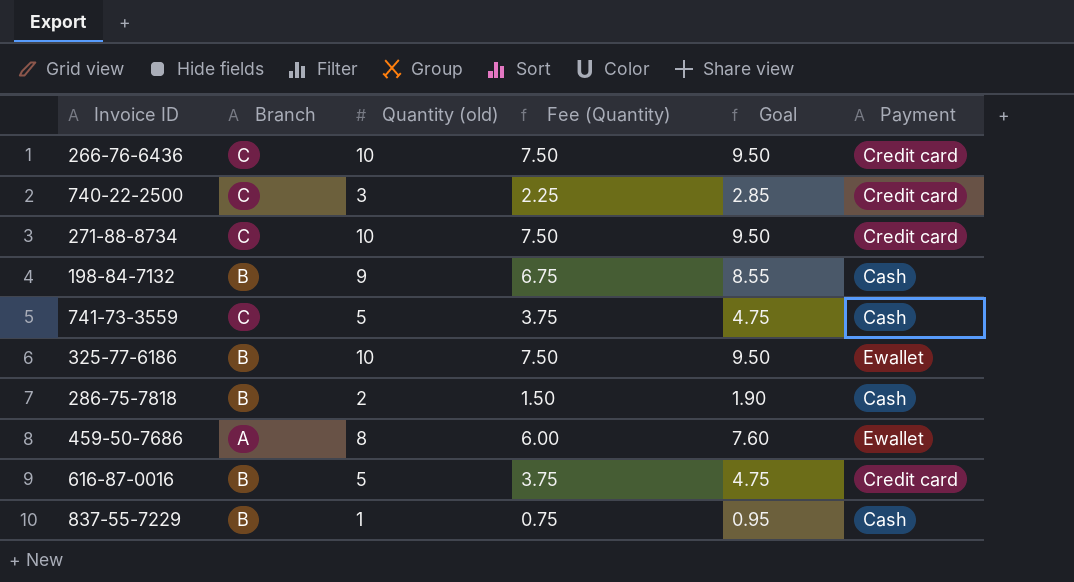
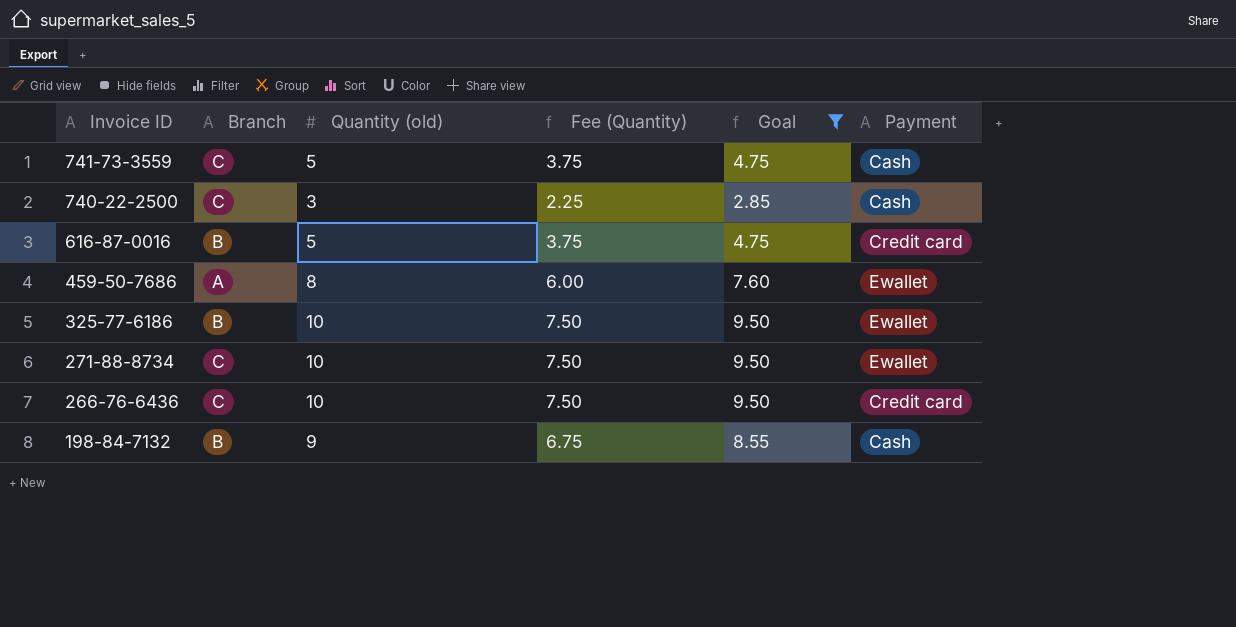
filter: none -> Goal >= 2.85
row order: none -> Invoice ID descending
740-22-2500 | Payment: Credit card -> Cash
271-88-8734 | Payment: Credit card -> Ewallet

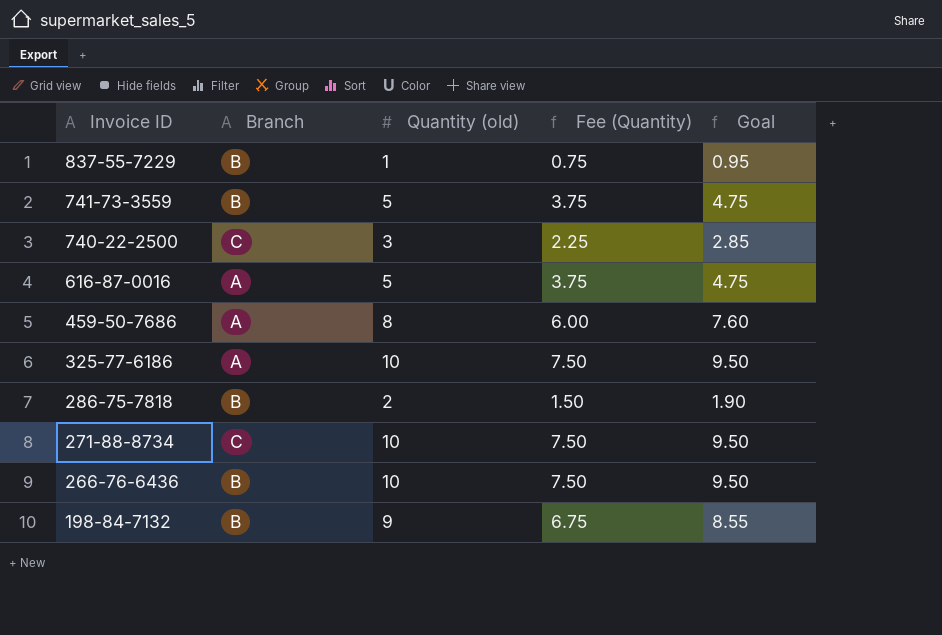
filter: Goal >= 2.85 -> none
column Payment | position: 6 -> none
741-73-3559 | Branch: C -> B
616-87-0016 | Branch: B -> A
325-77-6186 | Branch: B -> A
266-76-6436 | Branch: C -> B

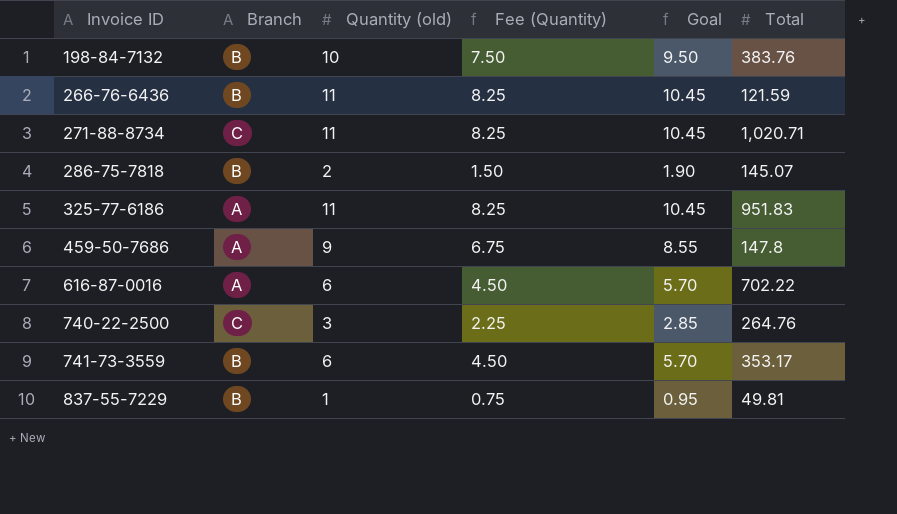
row order: Invoice ID descending -> Invoice ID ascending
column Total | position: none -> 6
198-84-7132 | Quantity (old): 9 -> 10
198-84-7132 | Fee (Quantity): 6.75 -> 7.50
198-84-7132 | Goal: 8.55 -> 9.50
266-76-6436 | Quantity (old): 10 -> 11
266-76-6436 | Fee (Quantity): 7.50 -> 8.25
266-76-6436 | Goal: 9.50 -> 10.45
271-88-8734 | Quantity (old): 10 -> 11
271-88-8734 | Fee (Quantity): 7.50 -> 8.25
271-88-8734 | Goal: 9.50 -> 10.45
325-77-6186 | Quantity (old): 10 -> 11
325-77-6186 | Fee (Quantity): 7.50 -> 8.25
325-77-6186 | Goal: 9.50 -> 10.45
459-50-7686 | Quantity (old): 8 -> 9
459-50-7686 | Fee (Quantity): 6.00 -> 6.75
459-50-7686 | Goal: 7.60 -> 8.55
616-87-0016 | Quantity (old): 5 -> 6
616-87-0016 | Fee (Quantity): 3.75 -> 4.50
616-87-0016 | Goal: 4.75 -> 5.70
741-73-3559 | Quantity (old): 5 -> 6
741-73-3559 | Fee (Quantity): 3.75 -> 4.50
741-73-3559 | Goal: 4.75 -> 5.70

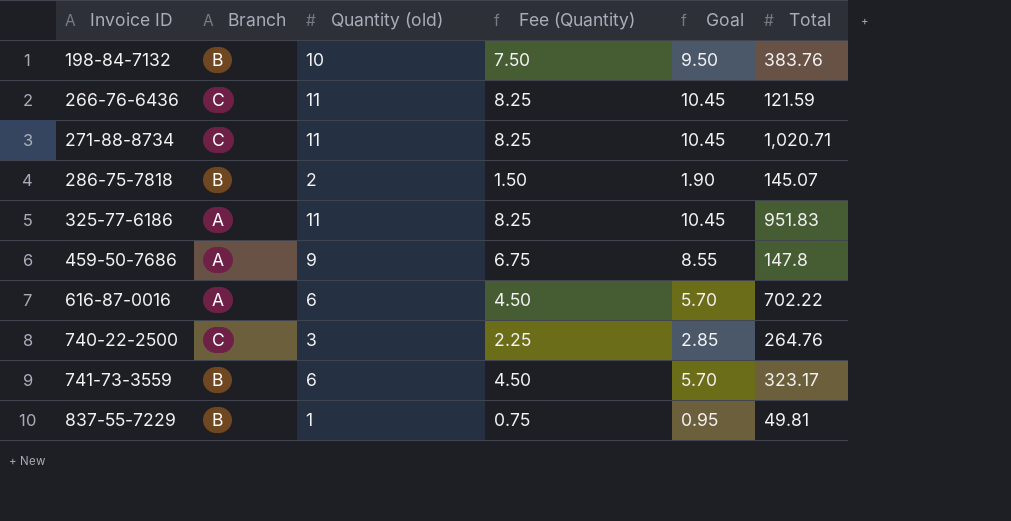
266-76-6436 | Branch: B -> C
741-73-3559 | Total: 353.17 -> 323.17

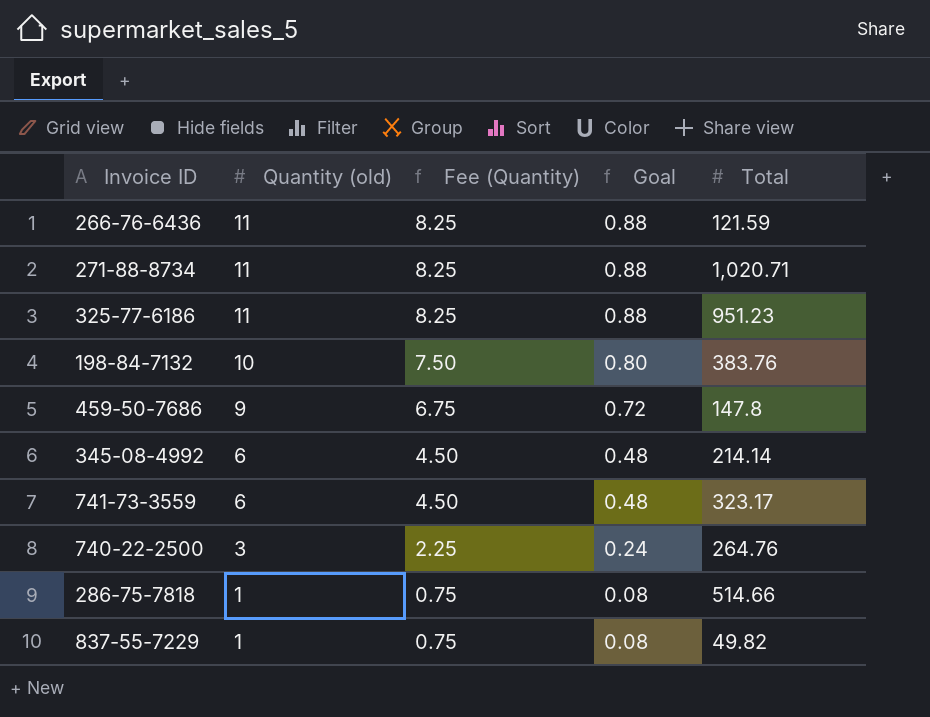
row order: Invoice ID ascending -> Quantity (old) descending
column Branch | position: 2 -> none
column Goal | formula: [Quantity (old)] * 0.95 -> [Quantity (old)] * 0.08
row 616-87-0016: A | 6 | 4.50 | 5.70 | 702.22 -> none
325-77-6186 | Total: 951.83 -> 951.23
row 345-08-4992: none -> 6 | 4.50 | 0.48 | 214.14
286-75-7818 | Quantity (old): 2 -> 1
286-75-7818 | Fee (Quantity): 1.50 -> 0.75
286-75-7818 | Total: 145.07 -> 514.66
837-55-7229 | Total: 49.81 -> 49.82

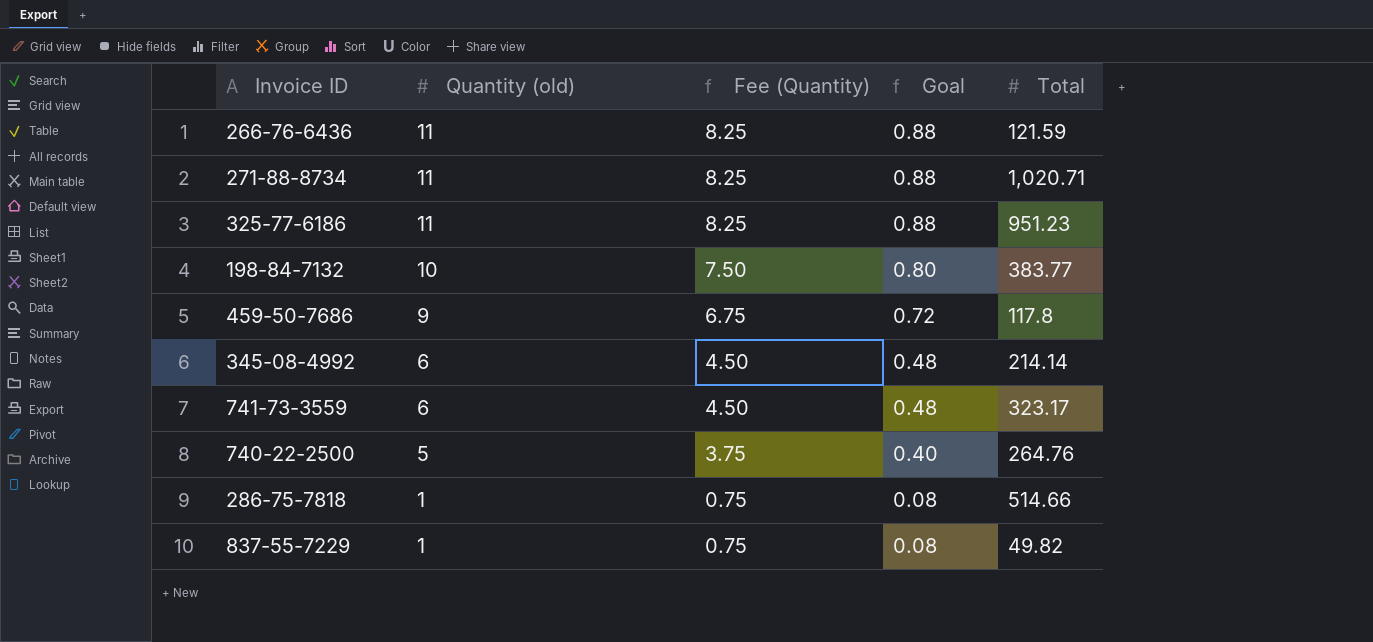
198-84-7132 | Total: 383.76 -> 383.77
459-50-7686 | Total: 147.8 -> 117.8
740-22-2500 | Quantity (old): 3 -> 5
740-22-2500 | Fee (Quantity): 2.25 -> 3.75
740-22-2500 | Goal: 0.24 -> 0.40

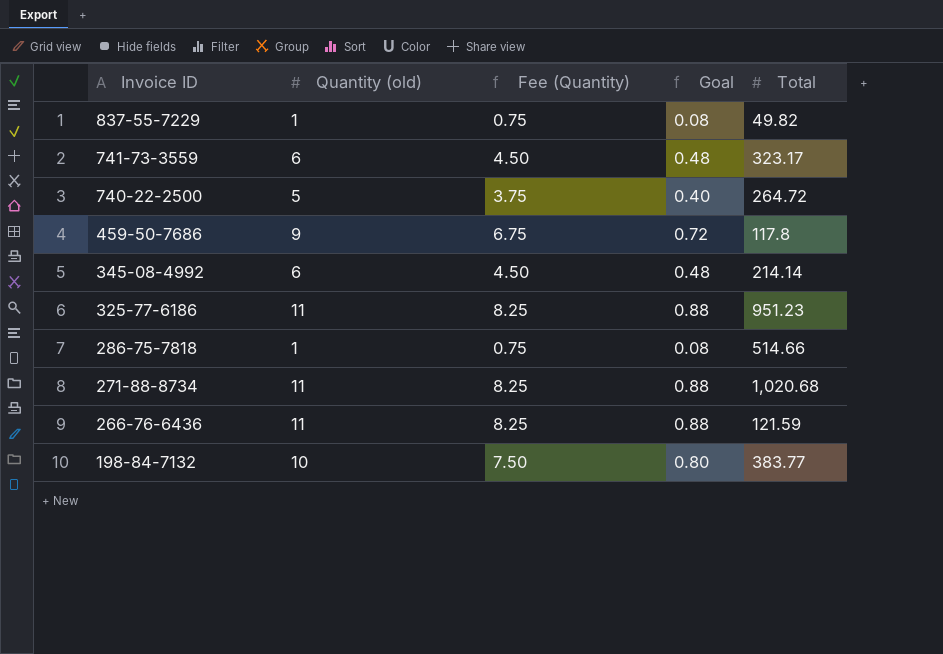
row order: Quantity (old) descending -> Invoice ID descending
740-22-2500 | Total: 264.76 -> 264.72
271-88-8734 | Total: 1,020.71 -> 1,020.68

